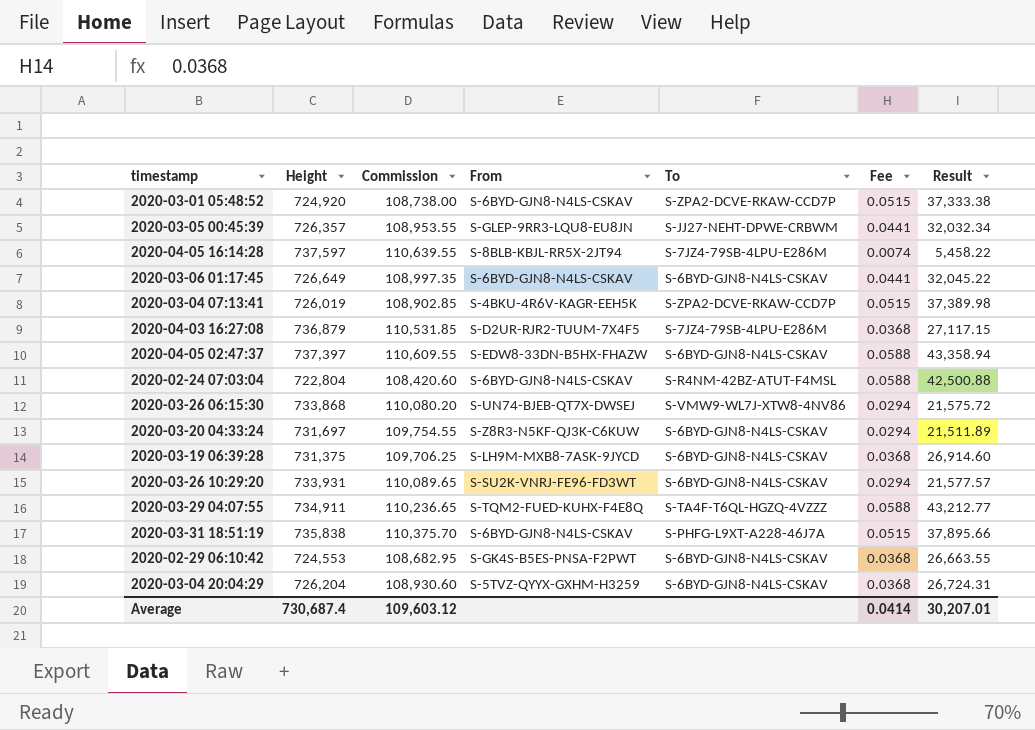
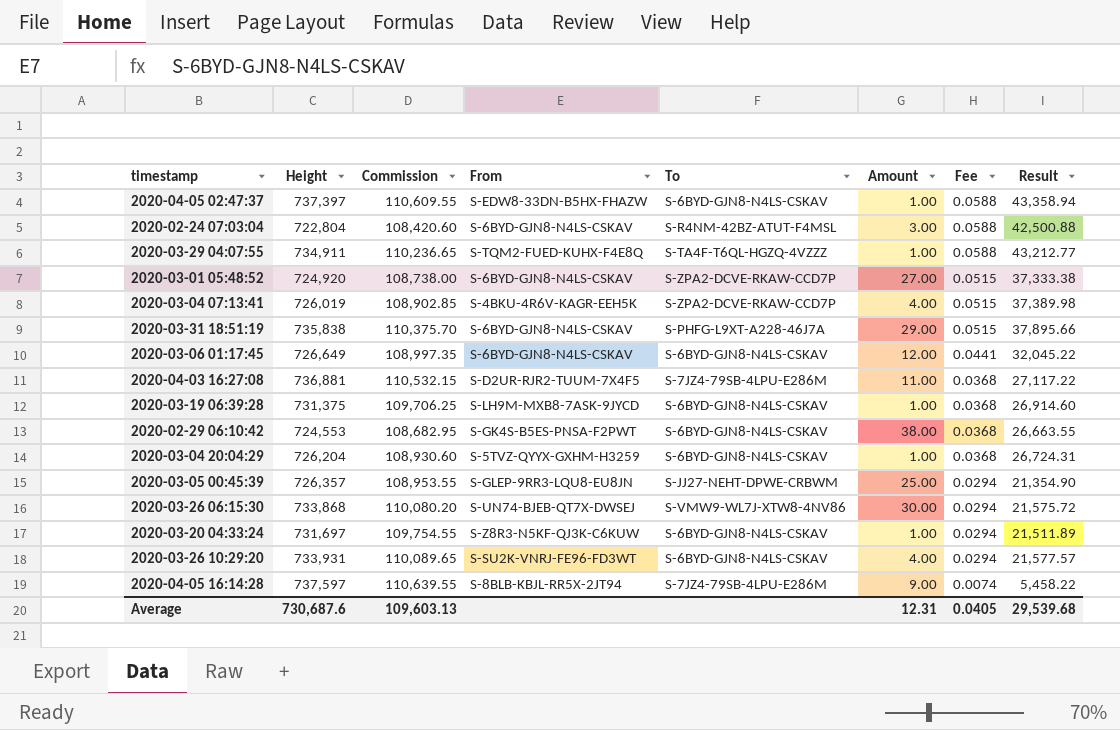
row order: none -> Fee descending
column Amount | position: none -> 6
2020-04-03 16:27:08 | Height: 736,879 -> 736,881
2020-04-03 16:27:08 | Commission: 110,531.85 -> 110,532.15
2020-04-03 16:27:08 | Result: 27,117.15 -> 27,117.22
2020-03-05 00:45:39 | Fee: 0.0441 -> 0.0294
2020-03-05 00:45:39 | Result: 32,032.34 -> 21,354.90
Average | Height: 730,687.4 -> 730,687.6
Average | Commission: 109,603.12 -> 109,603.13
Average | Fee: 0.0414 -> 0.0405
Average | Result: 30,207.01 -> 29,539.68

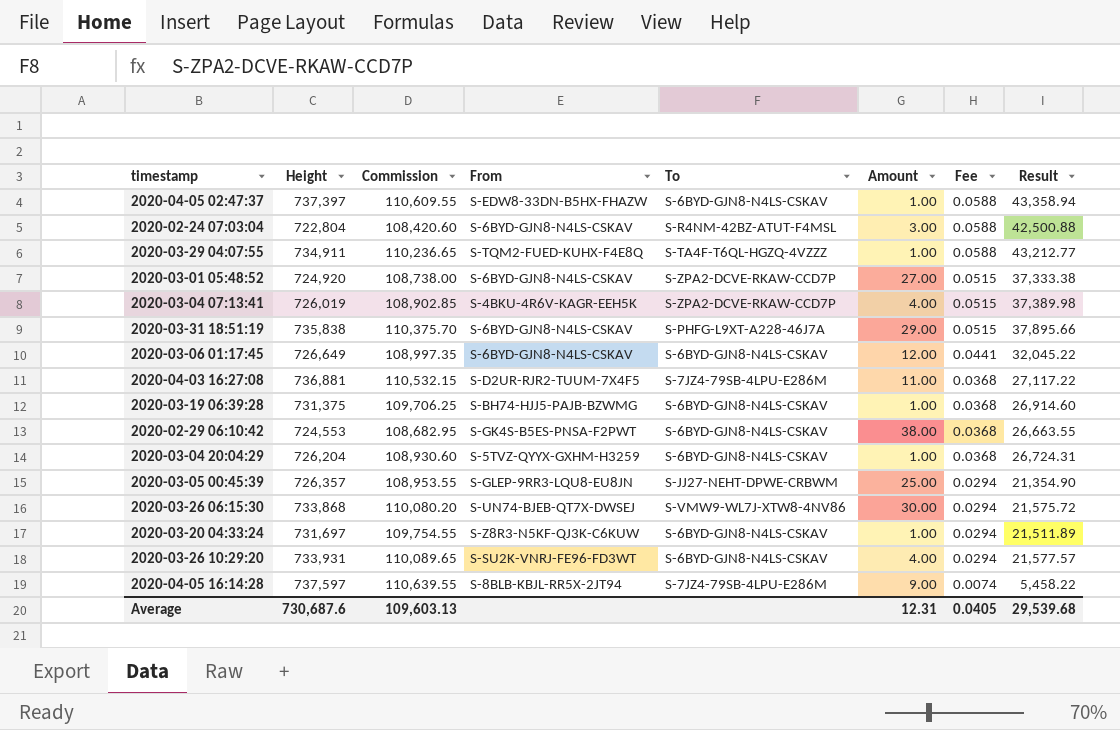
2020-03-19 06:39:28 | From: S-LH9M-MXB8-7ASK-9JYCD -> S-BH74-HJJ5-PAJB-BZWMG

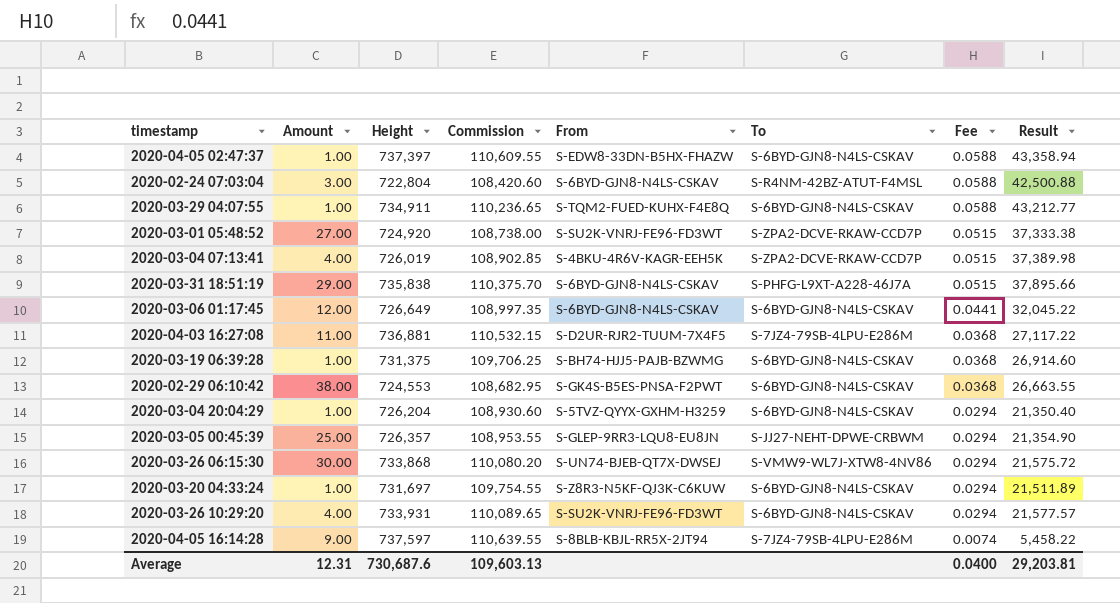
column Amount | position: 6 -> 2
2020-03-29 04:07:55 | To: S-TA4F-T6QL-HGZQ-4VZZZ -> S-6BYD-GJN8-N4LS-CSKAV
2020-03-01 05:48:52 | From: S-6BYD-GJN8-N4LS-CSKAV -> S-SU2K-VNRJ-FE96-FD3WT
2020-03-04 20:04:29 | Fee: 0.0368 -> 0.0294
2020-03-04 20:04:29 | Result: 26,724.31 -> 21,350.40
Average | Fee: 0.0405 -> 0.0400
Average | Result: 29,539.68 -> 29,203.81

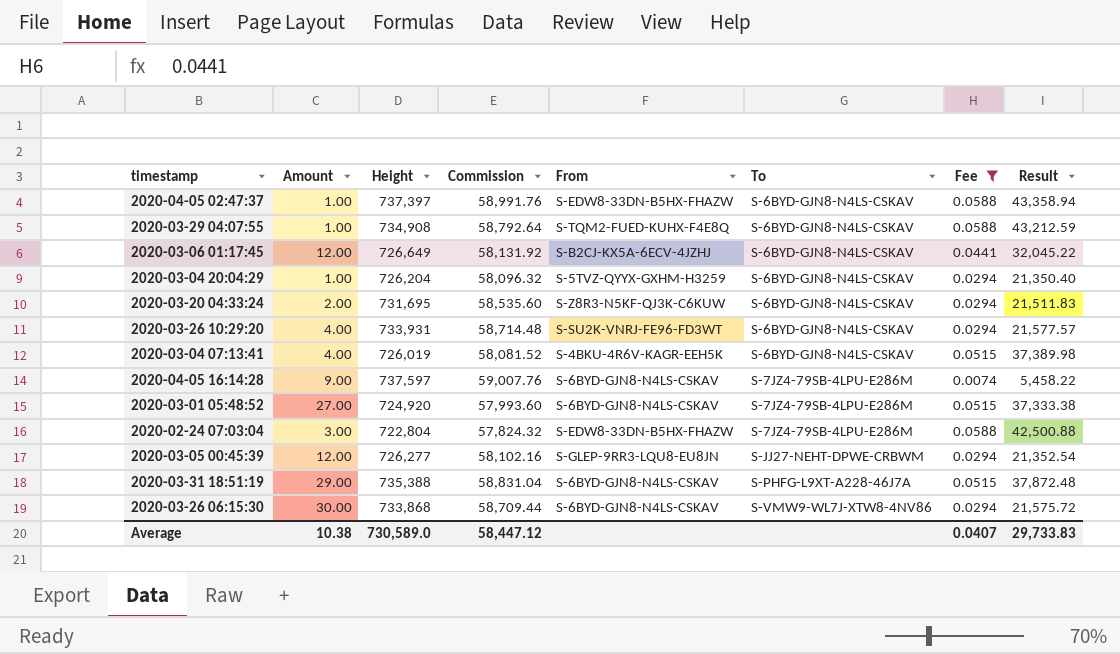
filter: none -> Fee != 0.0368
row order: Fee descending -> To ascending
column Commission | formula: [Height] * 0.15 -> [Height] * 0.08
2020-03-29 04:07:55 | Height: 734,911 -> 734,908
2020-03-29 04:07:55 | Result: 43,212.77 -> 43,212.59
2020-03-06 01:17:45 | From: S-6BYD-GJN8-N4LS-CSKAV -> S-B2CJ-KX5A-6ECV-4JZHJ
2020-03-20 04:33:24 | Amount: 1.00 -> 2.00
2020-03-20 04:33:24 | Height: 731,697 -> 731,695
2020-03-20 04:33:24 | Result: 21,511.89 -> 21,511.83
2020-03-04 07:13:41 | To: S-ZPA2-DCVE-RKAW-CCD7P -> S-6BYD-GJN8-N4LS-CSKAV
2020-04-05 16:14:28 | From: S-8BLB-KBJL-RR5X-2JT94 -> S-6BYD-GJN8-N4LS-CSKAV
2020-03-01 05:48:52 | From: S-SU2K-VNRJ-FE96-FD3WT -> S-6BYD-GJN8-N4LS-CSKAV
2020-03-01 05:48:52 | To: S-ZPA2-DCVE-RKAW-CCD7P -> S-7JZ4-79SB-4LPU-E286M
2020-02-24 07:03:04 | From: S-6BYD-GJN8-N4LS-CSKAV -> S-EDW8-33DN-B5HX-FHAZW
2020-02-24 07:03:04 | To: S-R4NM-42BZ-ATUT-F4MSL -> S-7JZ4-79SB-4LPU-E286M
2020-03-05 00:45:39 | Amount: 25.00 -> 12.00
2020-03-05 00:45:39 | Height: 726,357 -> 726,277
2020-03-05 00:45:39 | Result: 21,354.90 -> 21,352.54
2020-03-31 18:51:19 | Height: 735,838 -> 735,388
2020-03-31 18:51:19 | Result: 37,895.66 -> 37,872.48
2020-03-26 06:15:30 | From: S-UN74-BJEB-QT7X-DWSEJ -> S-6BYD-GJN8-N4LS-CSKAV
Average | Amount: 12.31 -> 10.38
Average | Height: 730,687.6 -> 730,589.0
Average | Commission: 109,603.13 -> 58,447.12
Average | Fee: 0.0400 -> 0.0407
Average | Result: 29,203.81 -> 29,733.83

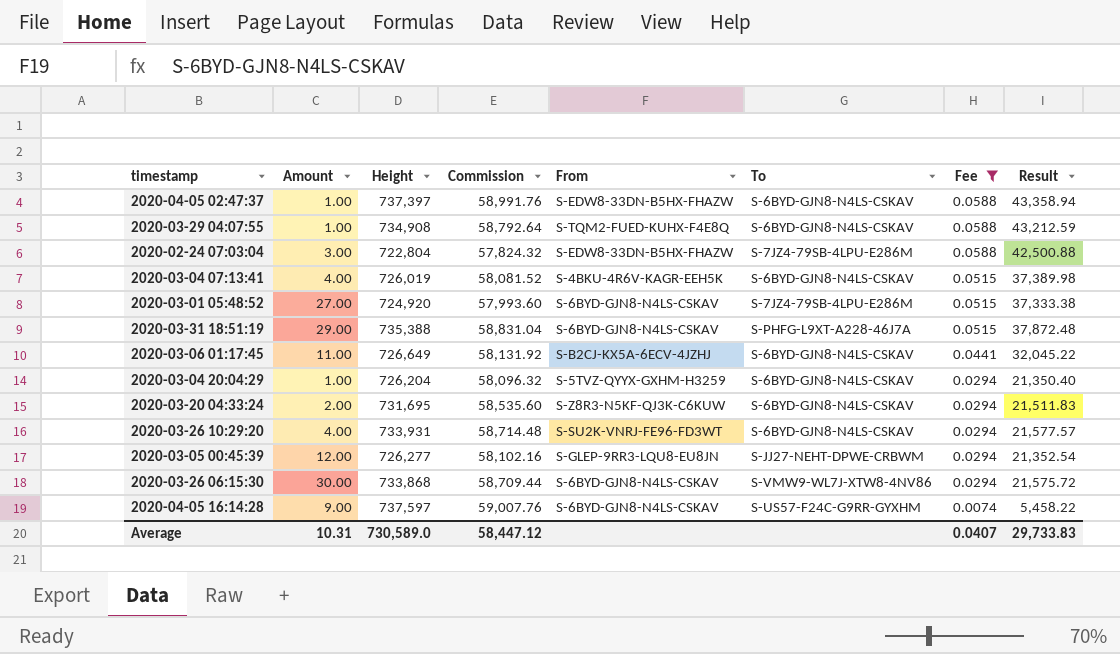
row order: To ascending -> Fee descending
2020-03-06 01:17:45 | Amount: 12.00 -> 11.00
2020-04-05 16:14:28 | To: S-7JZ4-79SB-4LPU-E286M -> S-US57-F24C-G9RR-GYXHM
Average | Amount: 10.38 -> 10.31

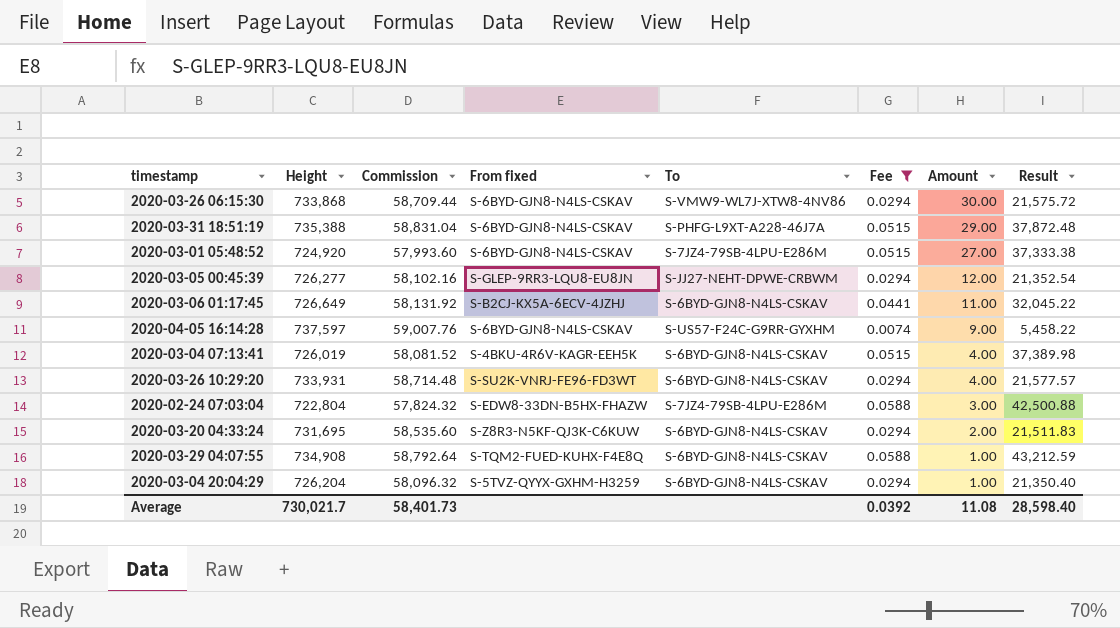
row order: Fee descending -> Amount descending
column name: From -> From fixed
column Amount | position: 2 -> 7
row 2020-04-05 02:47:37: 1.00 | 737,397 | 58,991.76 | S-EDW8-33DN-B5HX-FHAZW | S-6BYD-GJN8-N4LS-CSKAV | 0.0588 | 43,358.94 -> none
Average | Height: 730,589.0 -> 730,021.7
Average | Commission: 58,447.12 -> 58,401.73
Average | Fee: 0.0407 -> 0.0392
Average | Amount: 10.31 -> 11.08
Average | Result: 29,733.83 -> 28,598.40

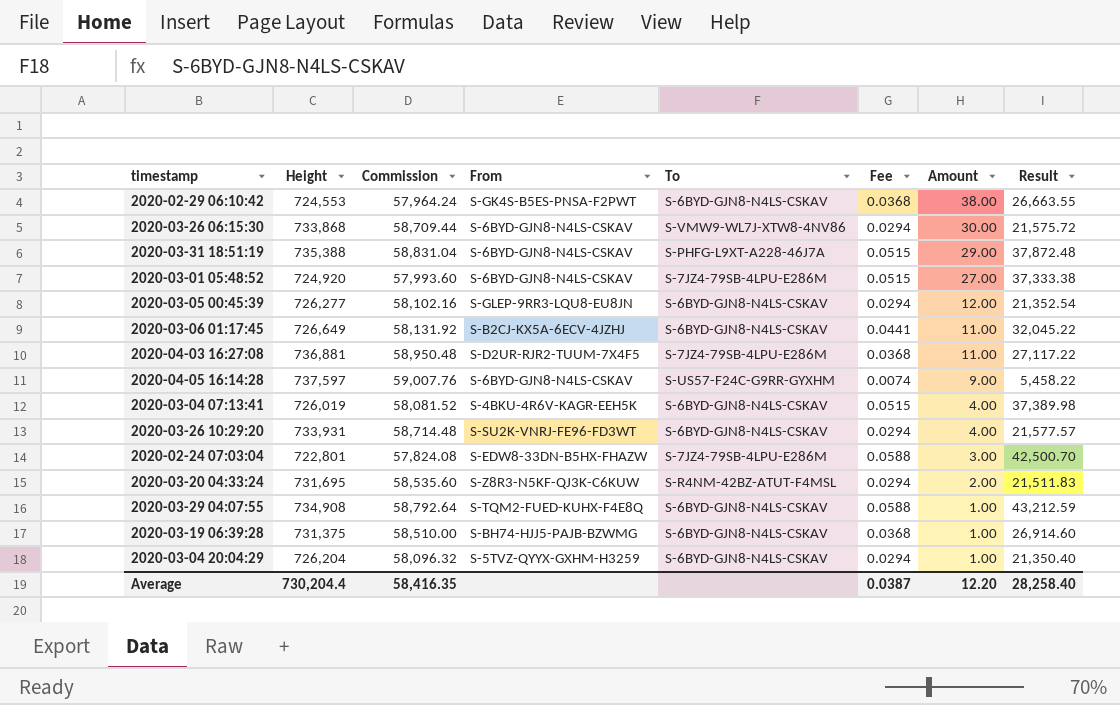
filter: Fee != 0.0368 -> none
column name: From fixed -> From
2020-03-05 00:45:39 | To: S-JJ27-NEHT-DPWE-CRBWM -> S-6BYD-GJN8-N4LS-CSKAV
2020-02-24 07:03:04 | Height: 722,804 -> 722,801
2020-02-24 07:03:04 | Commission: 57,824.32 -> 57,824.08
2020-02-24 07:03:04 | Result: 42,500.88 -> 42,500.70
2020-03-20 04:33:24 | To: S-6BYD-GJN8-N4LS-CSKAV -> S-R4NM-42BZ-ATUT-F4MSL
Average | Height: 730,021.7 -> 730,204.4
Average | Commission: 58,401.73 -> 58,416.35
Average | Fee: 0.0392 -> 0.0387
Average | Amount: 11.08 -> 12.20
Average | Result: 28,598.40 -> 28,258.40

